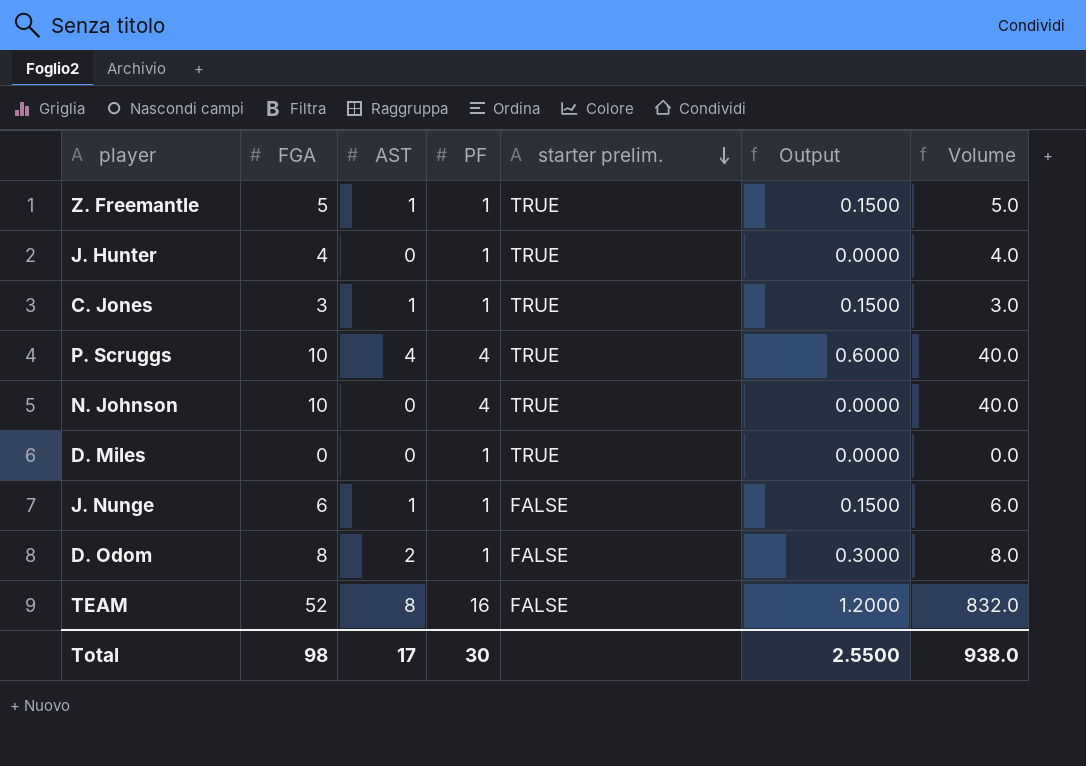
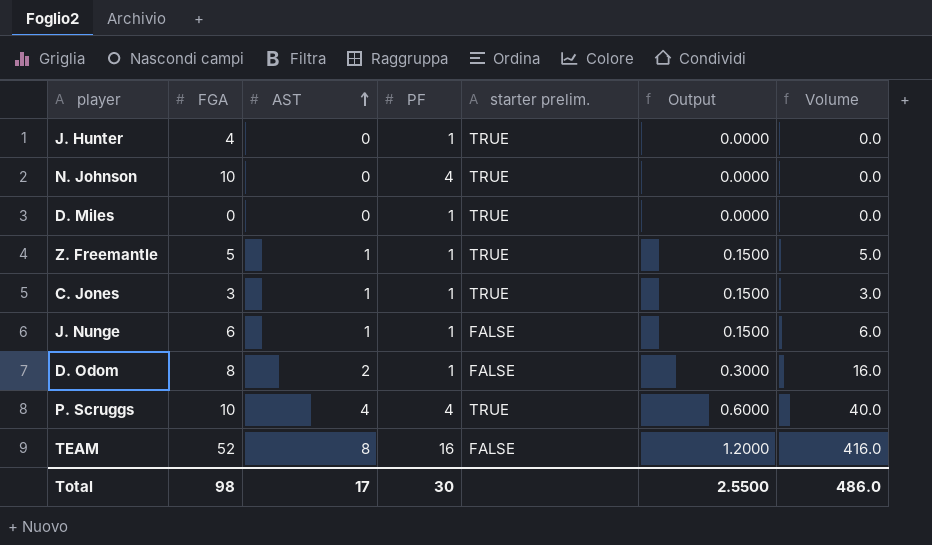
row order: starter prelim. descending -> AST ascending
column Volume | formula: [FGA] * [PF] -> [FGA] * [AST]
Total | Volume: 938.0 -> 486.0

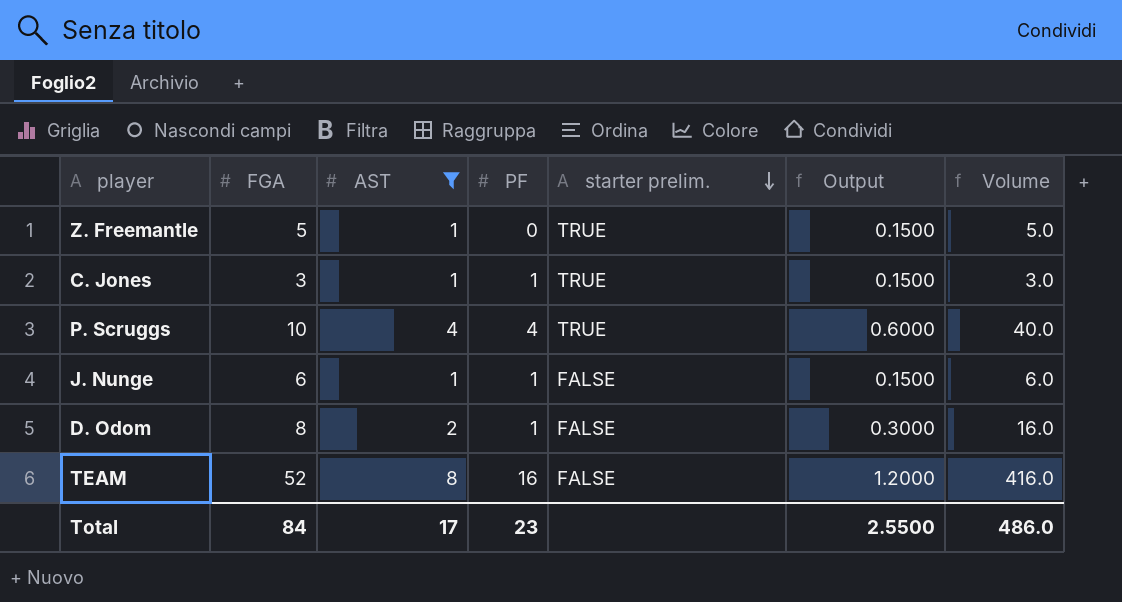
filter: none -> AST != 0
row order: AST ascending -> starter prelim. descending
Z. Freemantle | PF: 1 -> 0
Total | FGA: 98 -> 84
Total | PF: 30 -> 23

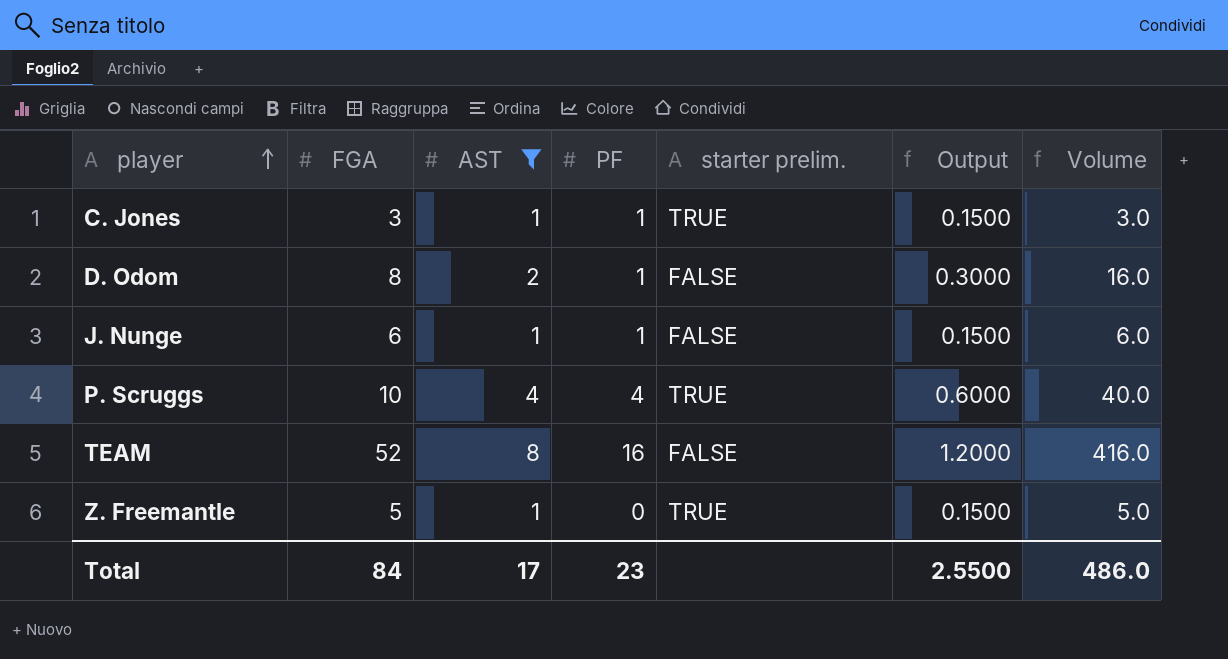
row order: starter prelim. descending -> player ascending

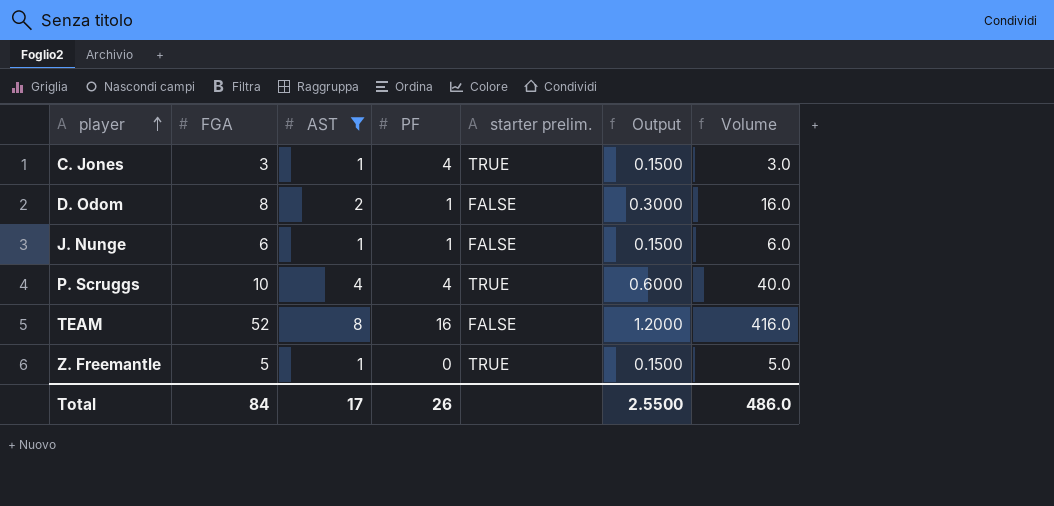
C. Jones | PF: 1 -> 4
Total | PF: 23 -> 26

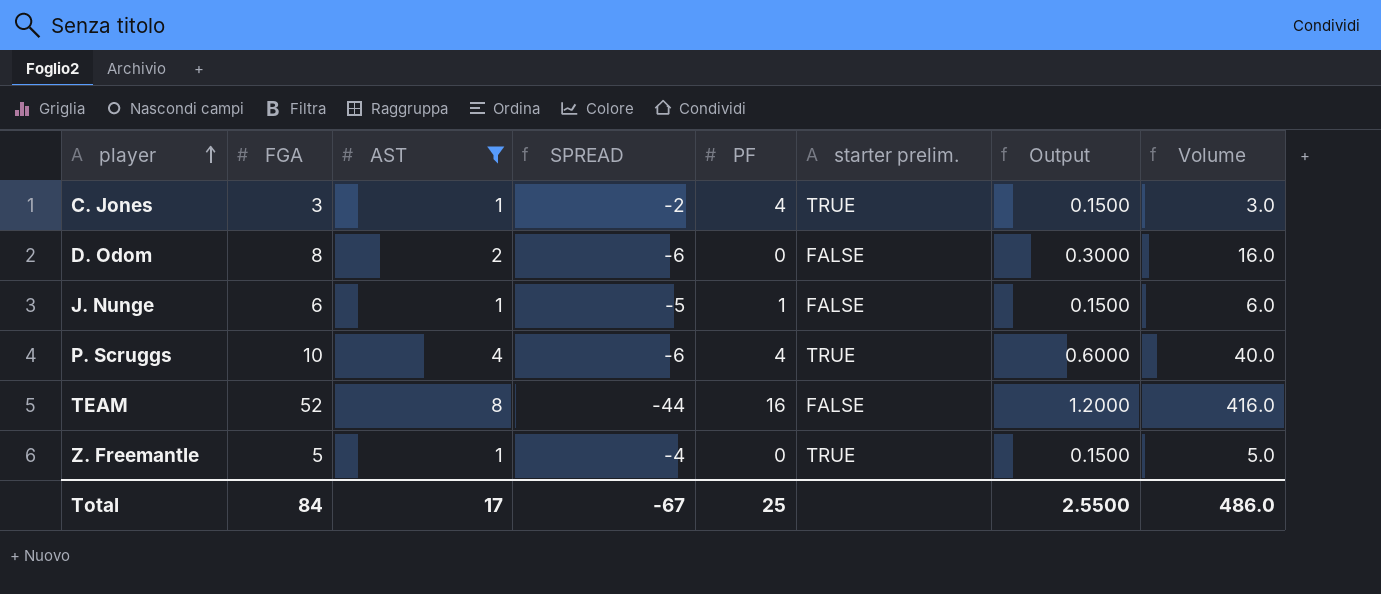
column SPREAD | formula: none -> [AST] - [FGA]
D. Odom | PF: 1 -> 0
Total | PF: 26 -> 25

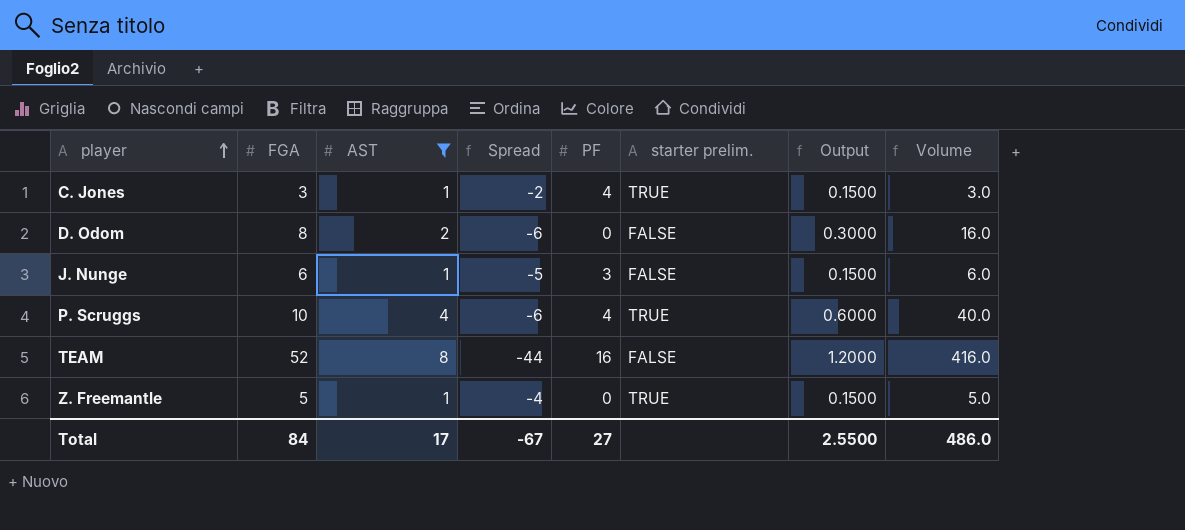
column name: SPREAD -> Spread
J. Nunge | PF: 1 -> 3
Total | PF: 25 -> 27

